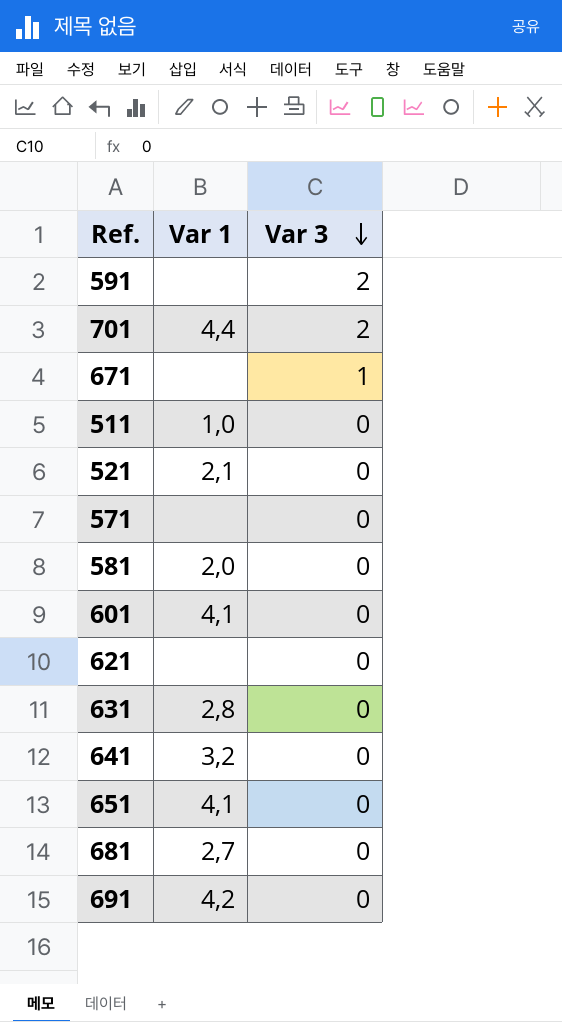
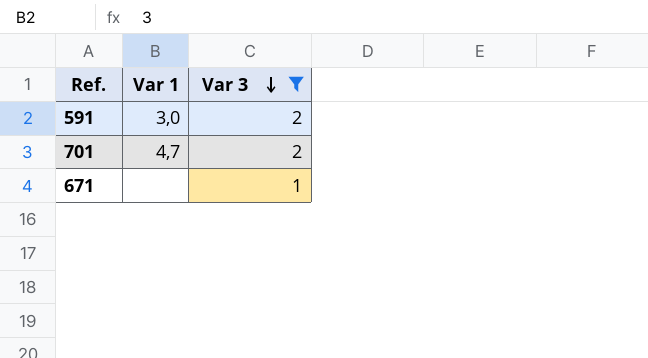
filter: none -> Var 3 != 0
591 | Var 1: none -> 3,0
701 | Var 1: 4,4 -> 4,7

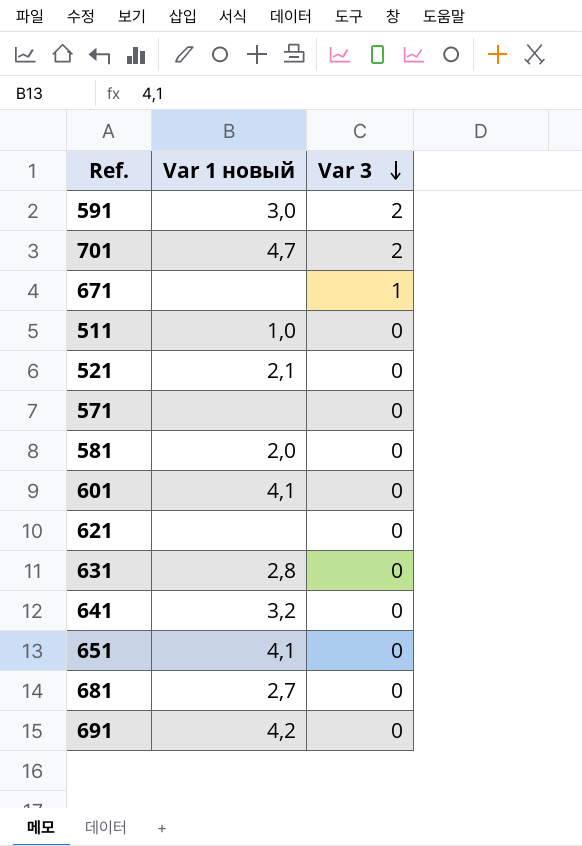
filter: Var 3 != 0 -> none
column name: Var 1 -> Var 1 новый

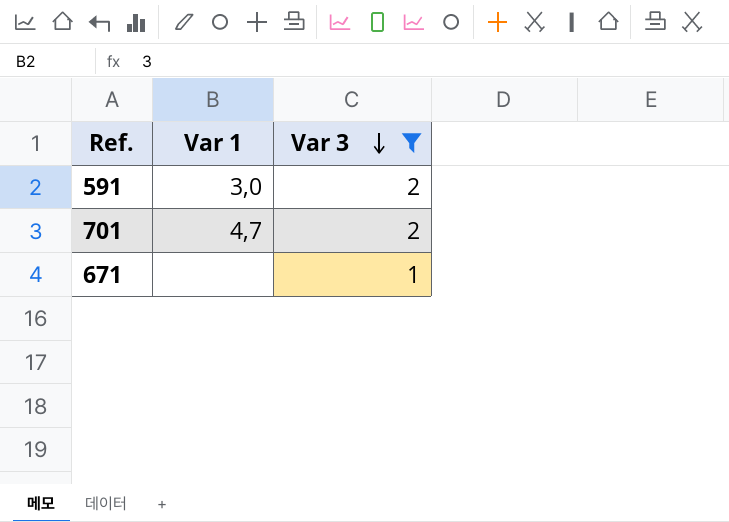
filter: none -> Var 3 != 0
column name: Var 1 новый -> Var 1

